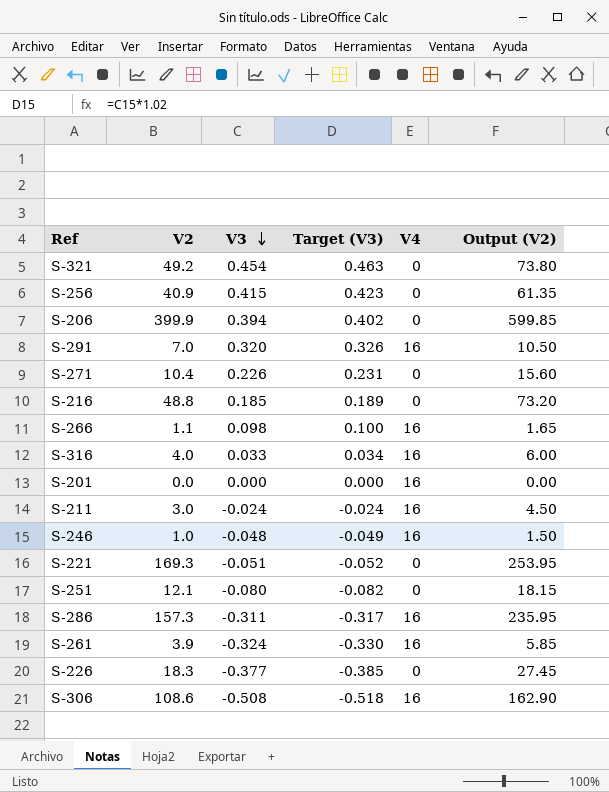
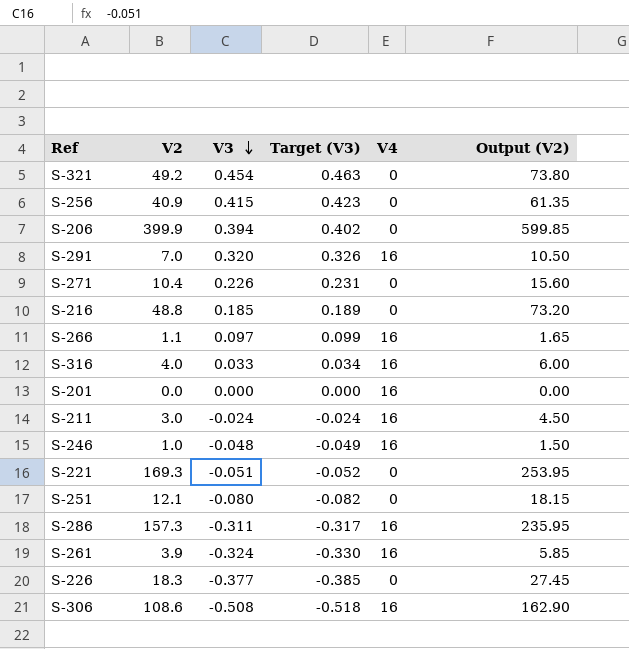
S-266 | V3: 0.098 -> 0.097
S-266 | Target (V3): 0.100 -> 0.099

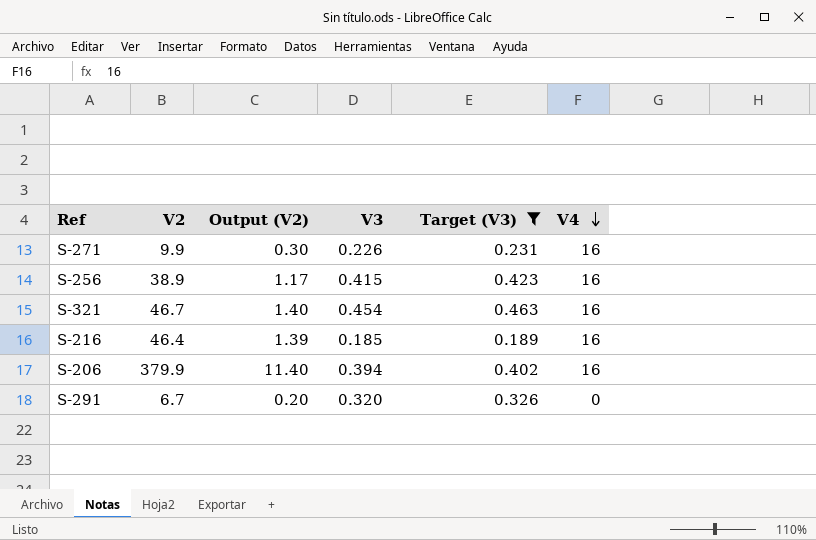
filter: none -> Target (V3) >= 0.189
row order: V3 descending -> V4 descending
column Output (V2) | formula: [V2] * 1.5 -> [V2] * 0.03
column Output (V2) | position: 6 -> 3
S-271 | V2: 10.4 -> 9.9
S-271 | V4: 0 -> 16
S-256 | V2: 40.9 -> 38.9
S-256 | V4: 0 -> 16
S-321 | V2: 49.2 -> 46.7
S-321 | V4: 0 -> 16
S-216 | V2: 48.8 -> 46.4
S-216 | V4: 0 -> 16
S-206 | V2: 399.9 -> 379.9
S-206 | V4: 0 -> 16
S-291 | V2: 7.0 -> 6.7
S-291 | V4: 16 -> 0

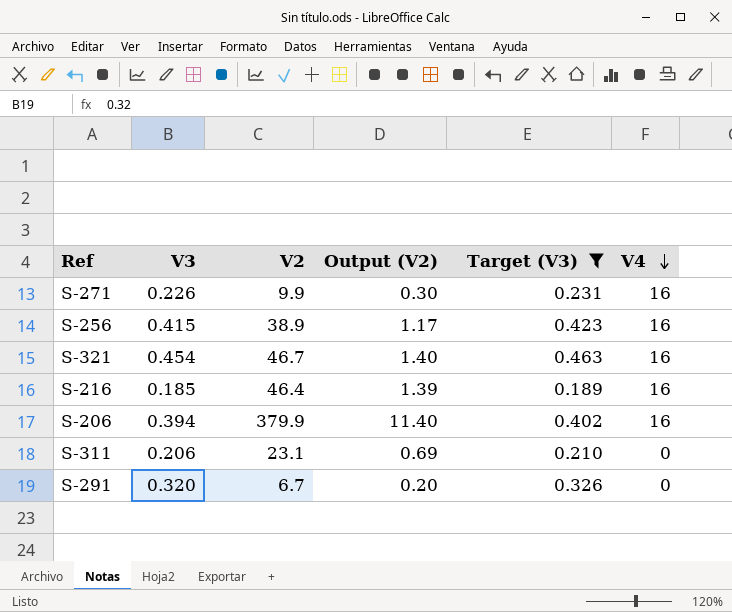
column V3 | position: 4 -> 2
row S-311: none -> 0.206 | 23.1 | 0.69 | 0.210 | 0

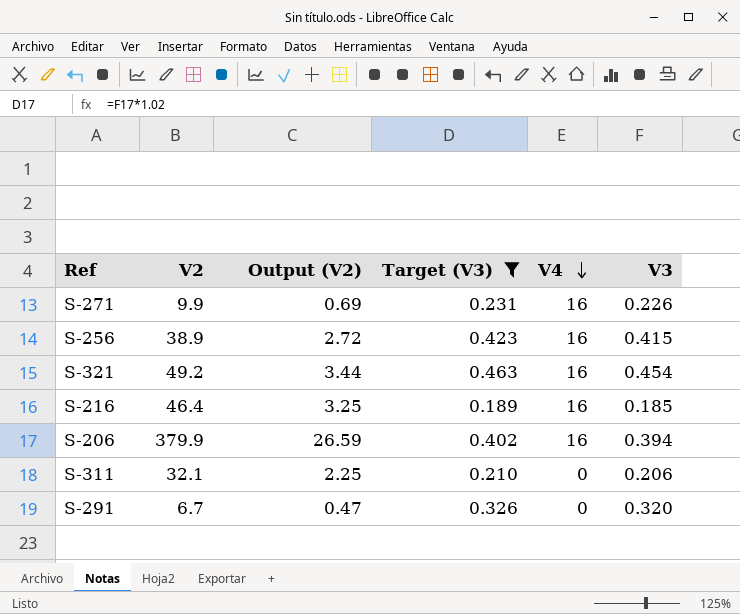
column Output (V2) | formula: [V2] * 0.03 -> [V2] * 0.07
column V3 | position: 2 -> 6
S-321 | V2: 46.7 -> 49.2
S-311 | V2: 23.1 -> 32.1

